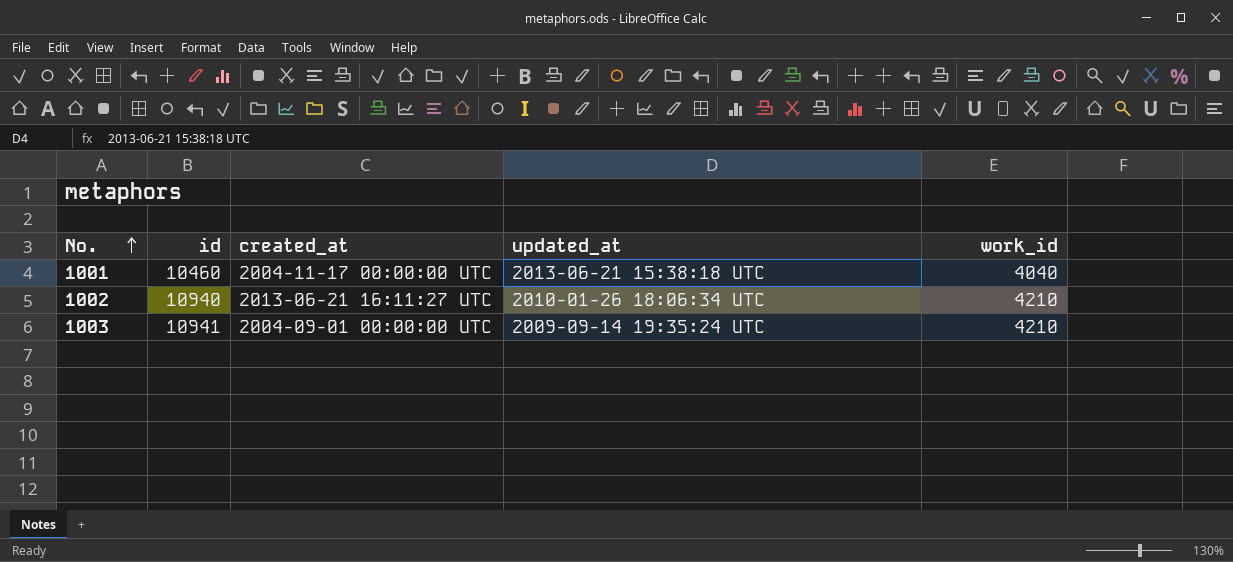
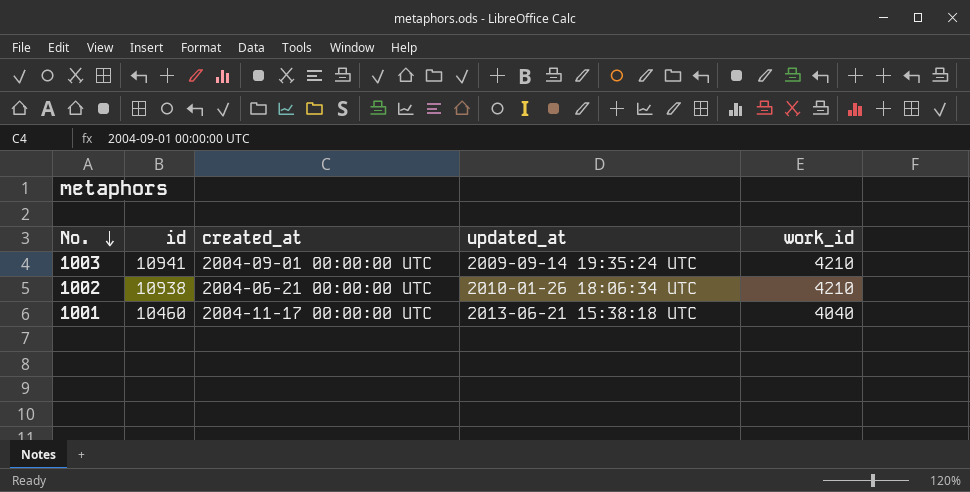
row order: No. ascending -> No. descending
1002 | id: 10940 -> 10938
1002 | created_at: 2013-06-21 16:11:27 UTC -> 2004-06-21 00:00:00 UTC

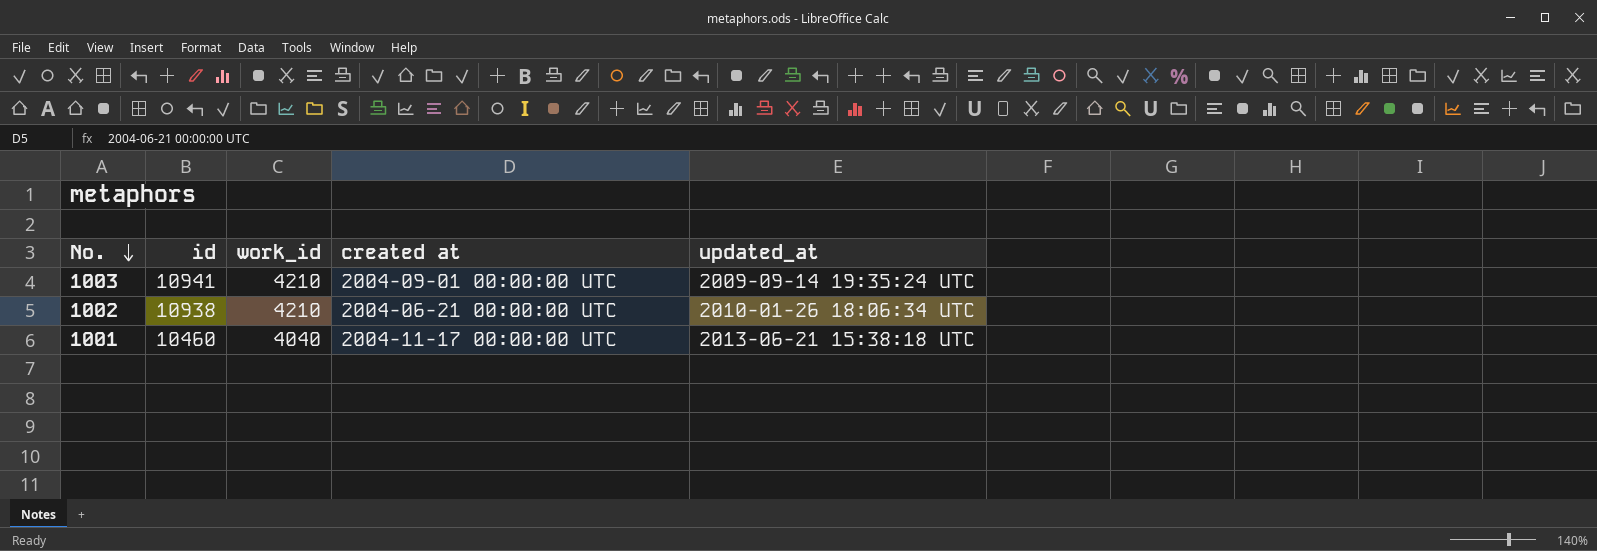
column work_id | position: 5 -> 3
column name: created_at -> created at

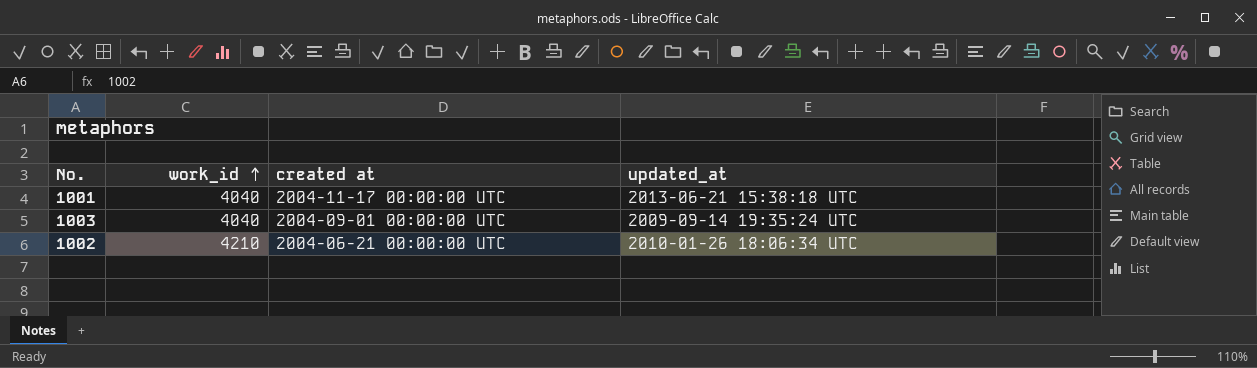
row order: No. descending -> work_id ascending
column id | position: 2 -> none
1003 | work_id: 4210 -> 4040

